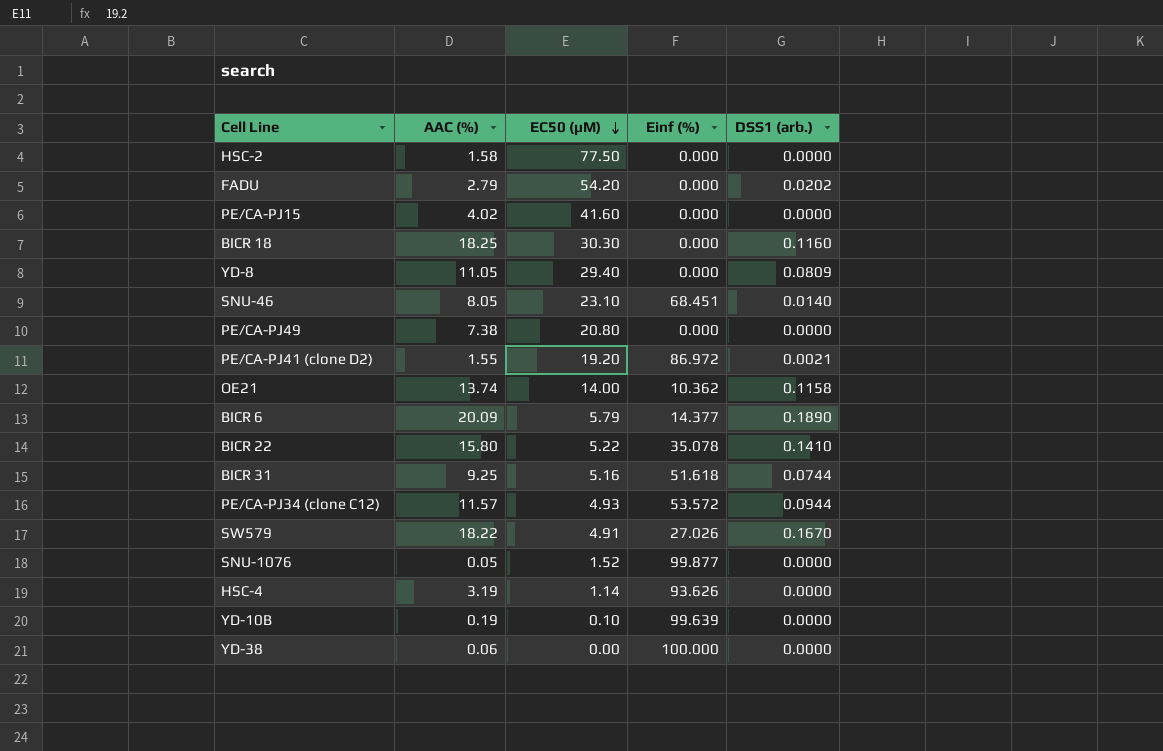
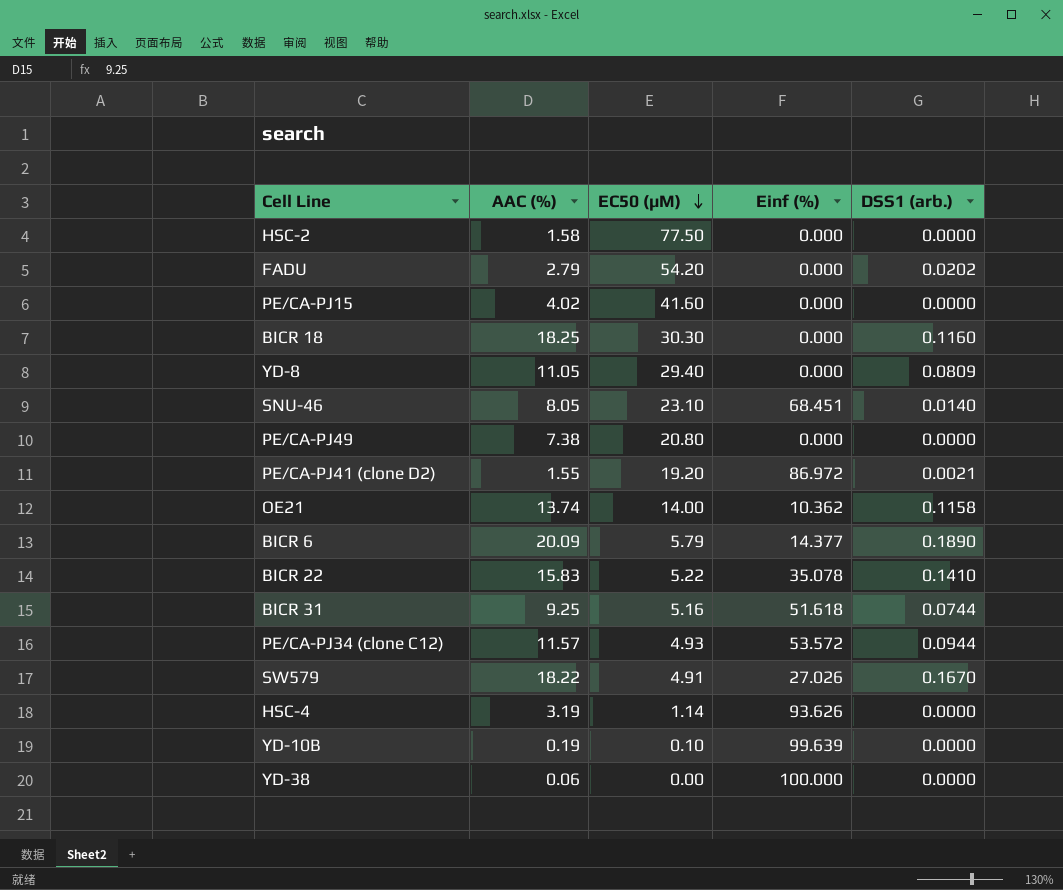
row SNU-1076: 0.05 | 1.52 | 99.877 | 0.0000 -> none
BICR 22 | AAC (%): 15.80 -> 15.83

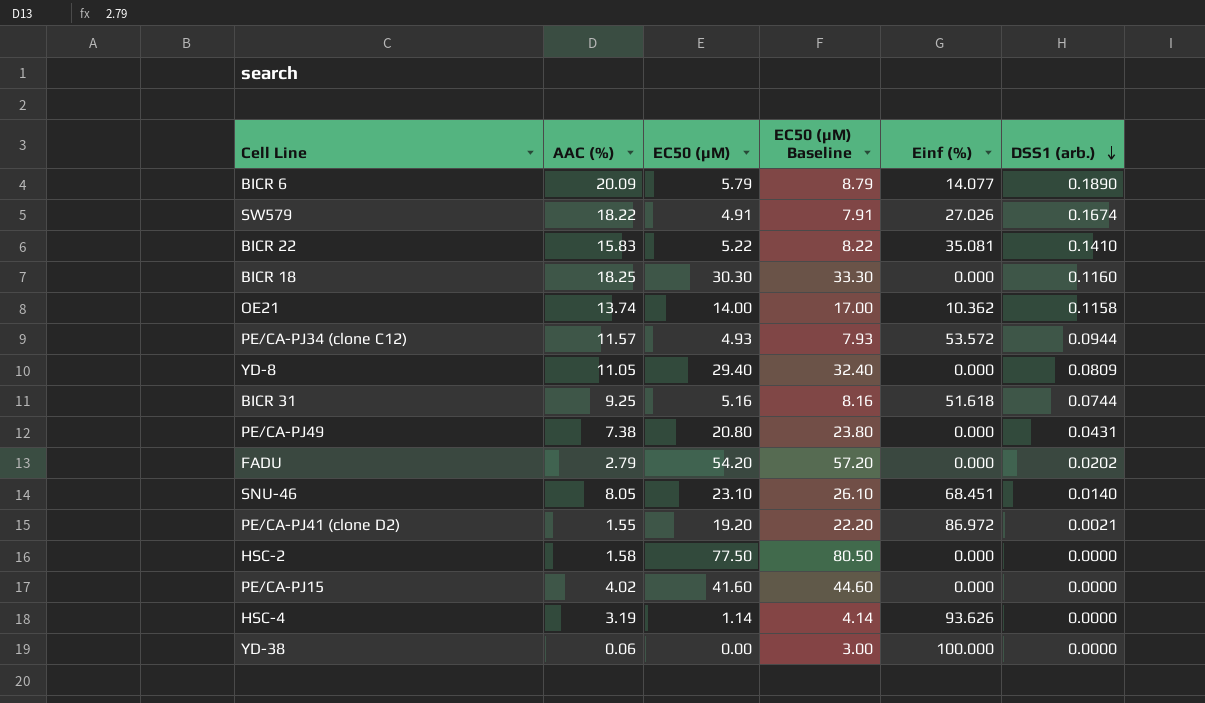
row order: EC50 (µM) descending -> DSS1 (arb.) descending
column EC50 (µM) Baseline | formula: none -> [EC50 (µM)] + 3
row YD-10B: 0.19 | 0.10 | 99.639 | 0.0000 -> none
BICR 6 | Einf (%): 14.377 -> 14.077
SW579 | DSS1 (arb.): 0.1670 -> 0.1674
BICR 22 | Einf (%): 35.078 -> 35.081
PE/CA-PJ49 | DSS1 (arb.): 0.0000 -> 0.0431

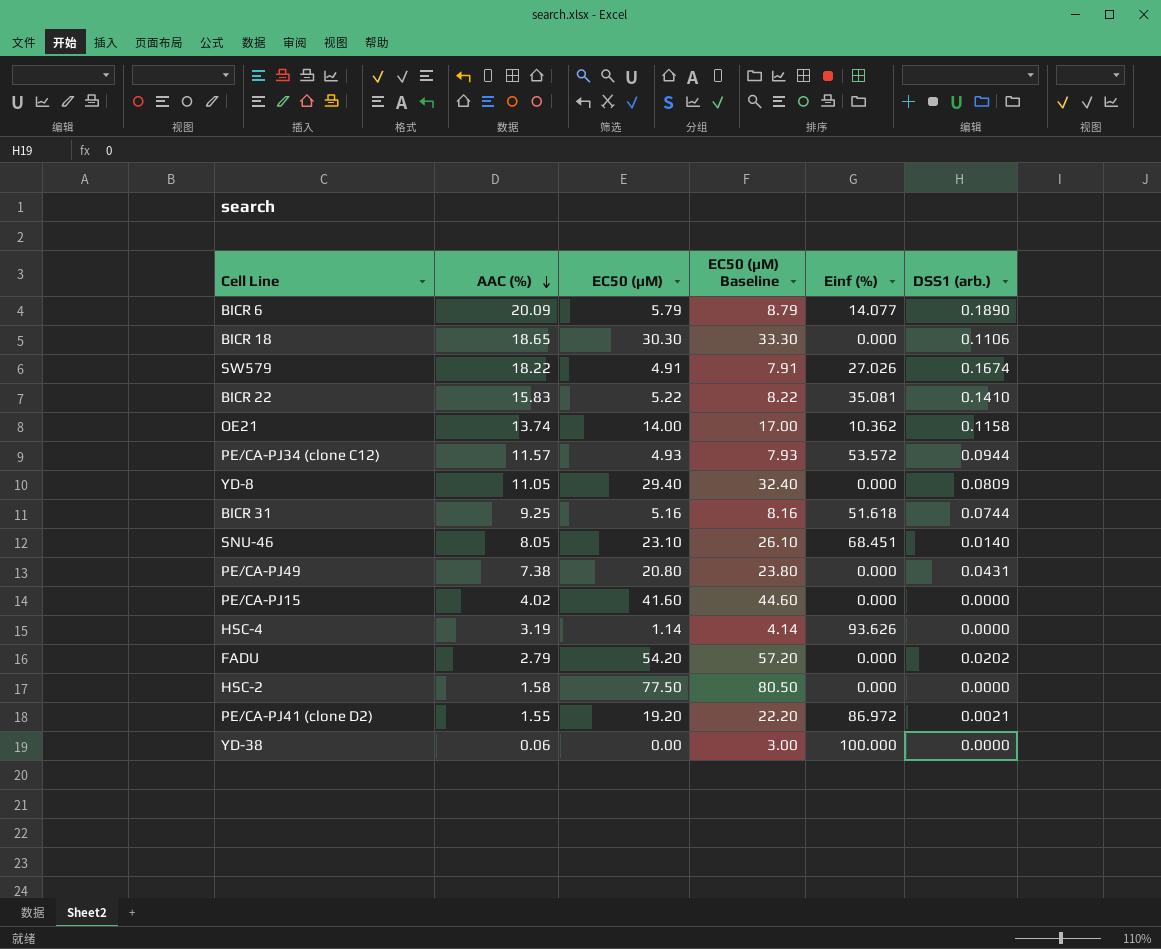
row order: DSS1 (arb.) descending -> AAC (%) descending
BICR 18 | AAC (%): 18.25 -> 18.65
BICR 18 | DSS1 (arb.): 0.1160 -> 0.1106

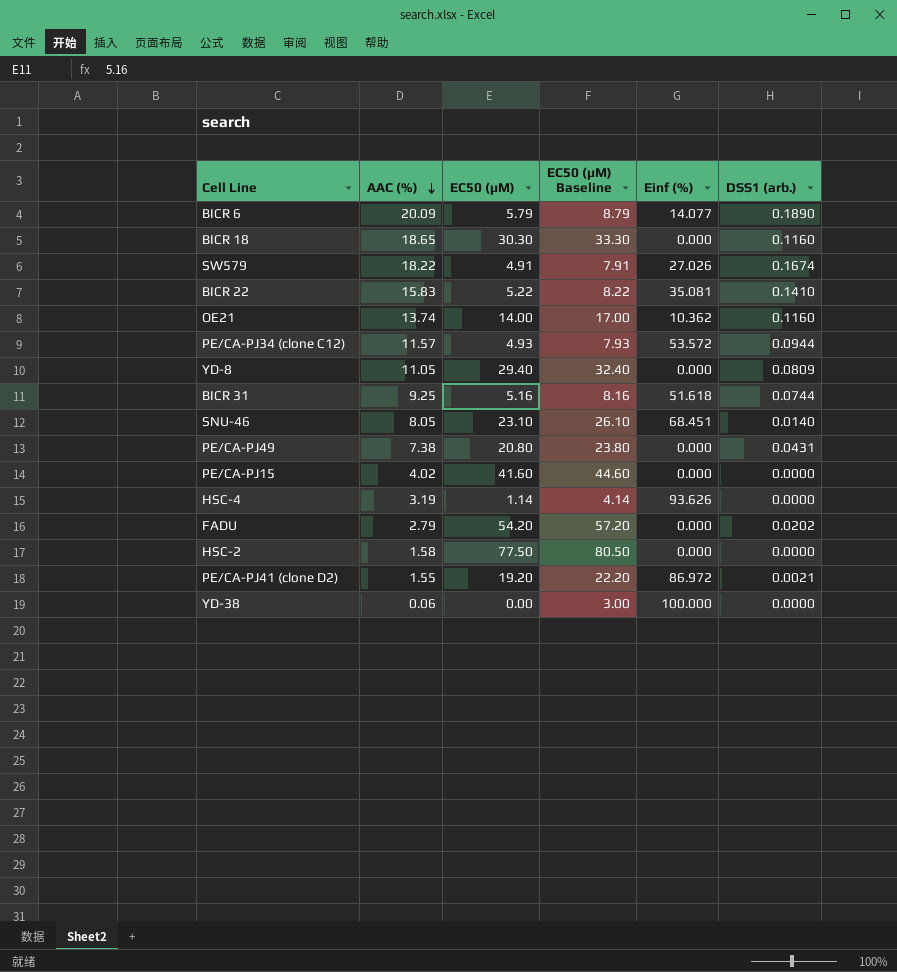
BICR 18 | DSS1 (arb.): 0.1106 -> 0.1160
OE21 | DSS1 (arb.): 0.1158 -> 0.1160

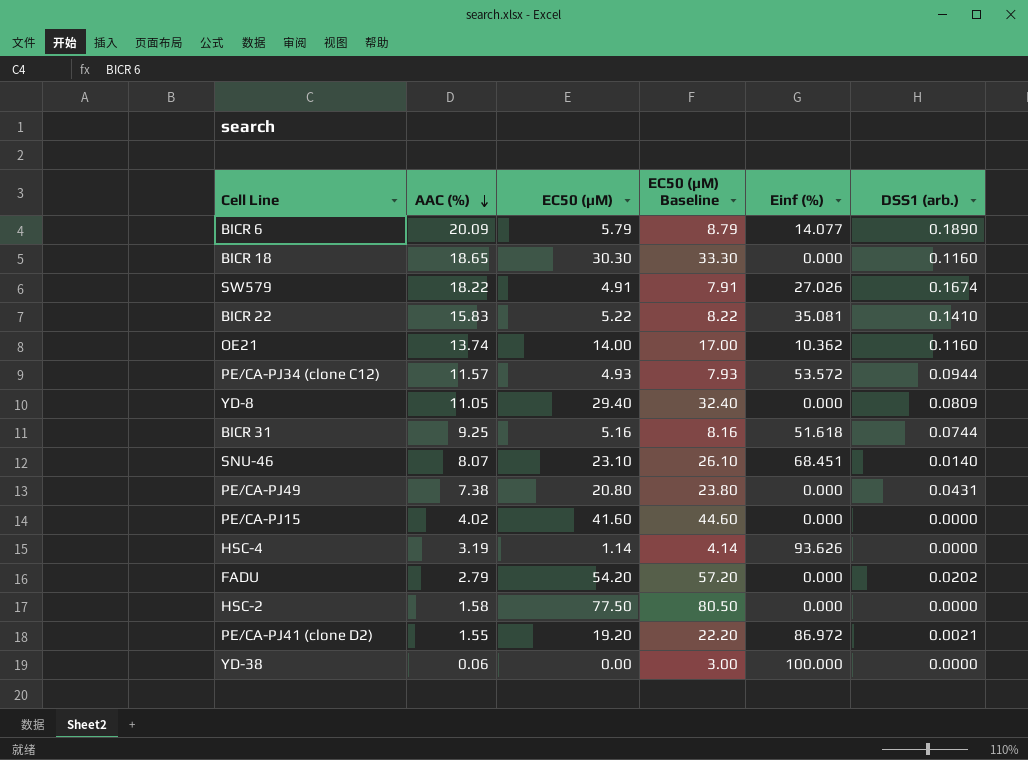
SNU-46 | AAC (%): 8.05 -> 8.07

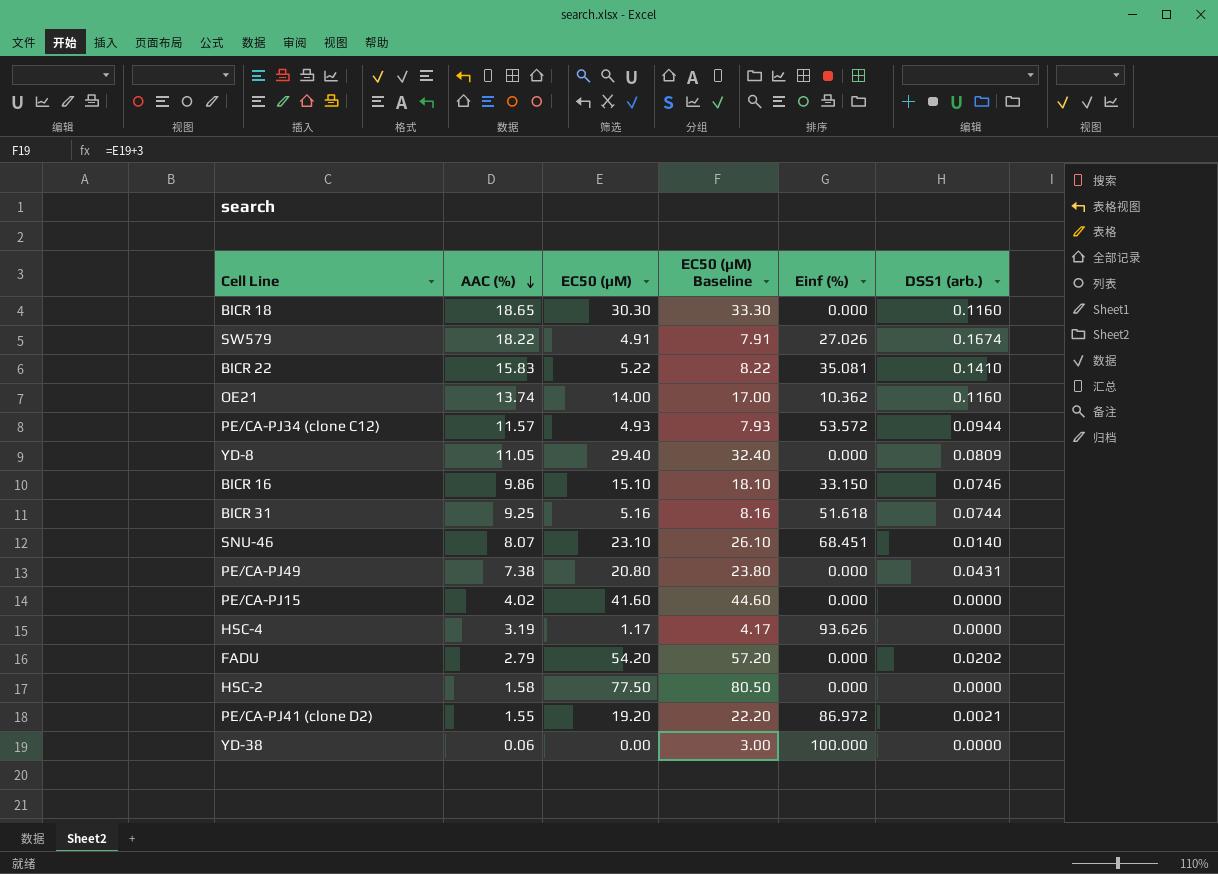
row BICR 6: 20.09 | 5.79 | 8.79 | 14.077 | 0.1890 -> none
row BICR 16: none -> 9.86 | 15.10 | 18.10 | 33.150 | 0.0746
HSC-4 | EC50 (µM): 1.14 -> 1.17
HSC-4 | EC50 (µM) Baseline: 4.14 -> 4.17

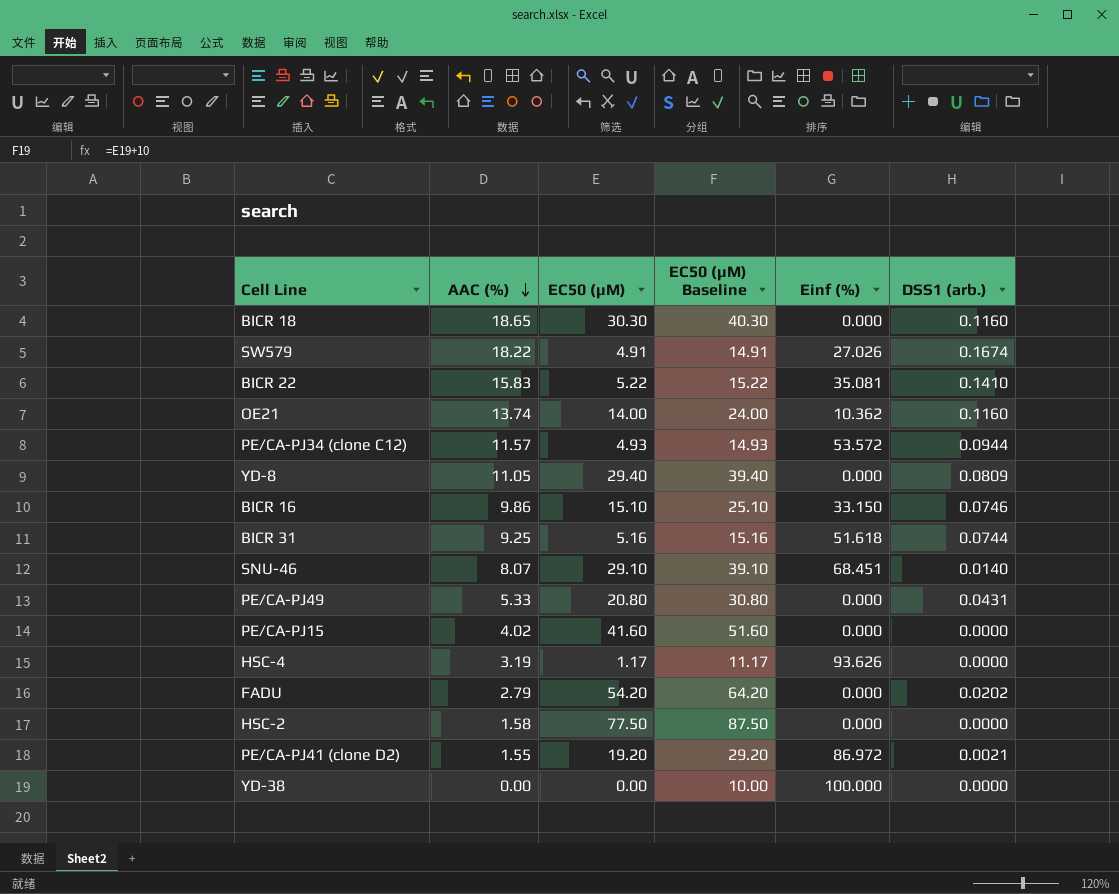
column EC50 (µM) Baseline | formula: [EC50 (µM)] + 3 -> [EC50 (µM)] + 10
SNU-46 | EC50 (µM): 23.10 -> 29.10
PE/CA-PJ49 | AAC (%): 7.38 -> 5.33
YD-38 | AAC (%): 0.06 -> 0.00

